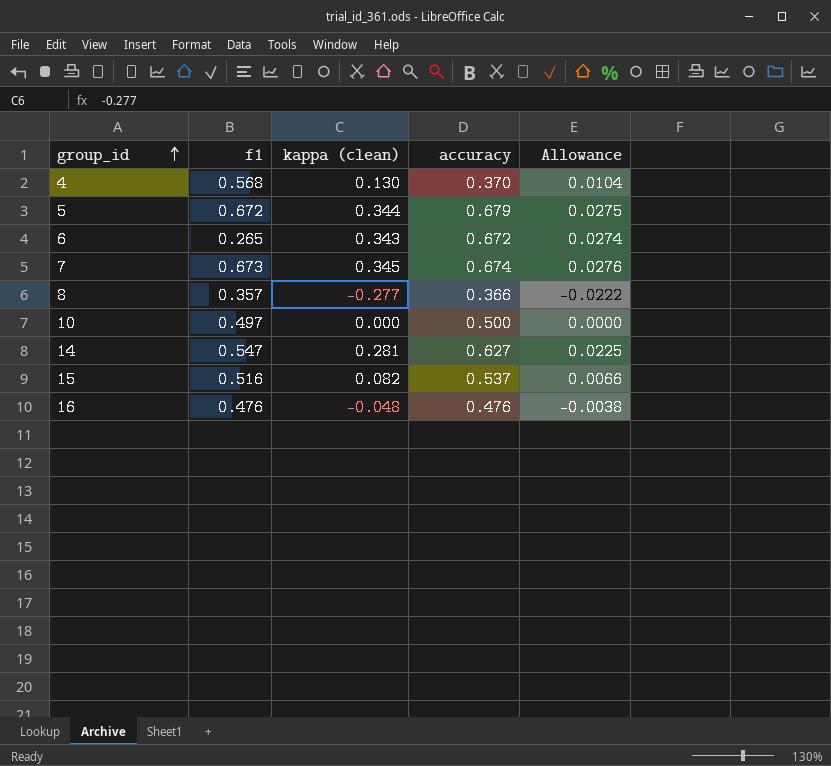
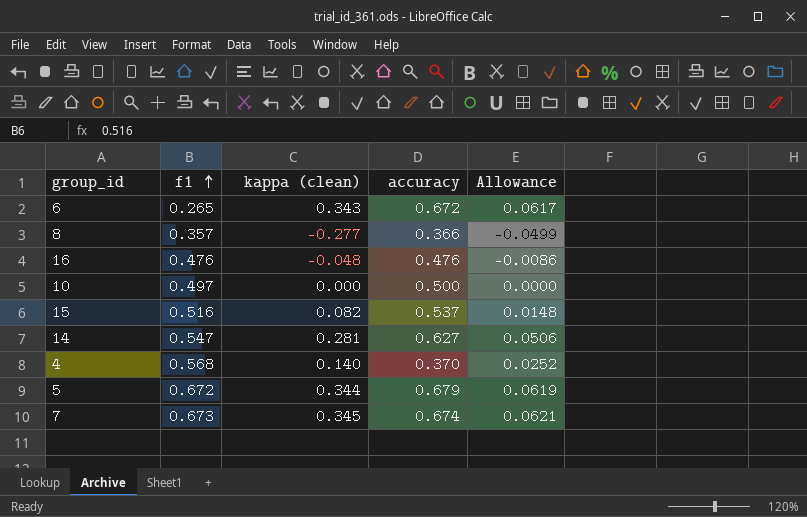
row order: group_id ascending -> f1 ascending
column Allowance | formula: [kappa (clean)] * 0.08 -> [kappa (clean)] * 0.18
4 | kappa (clean): 0.130 -> 0.140

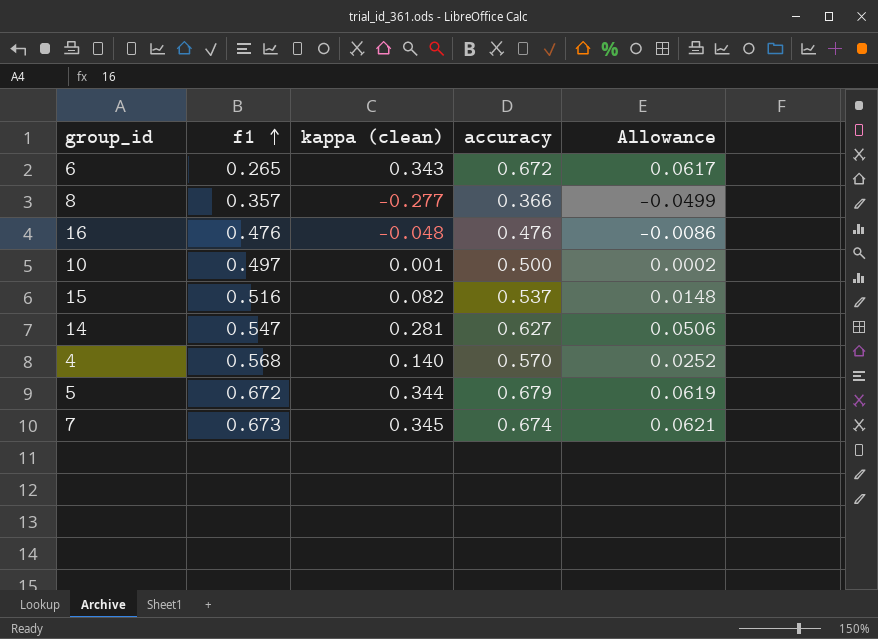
10 | kappa (clean): 0.000 -> 0.001
10 | Allowance: 0.0000 -> 0.0002
4 | accuracy: 0.370 -> 0.570

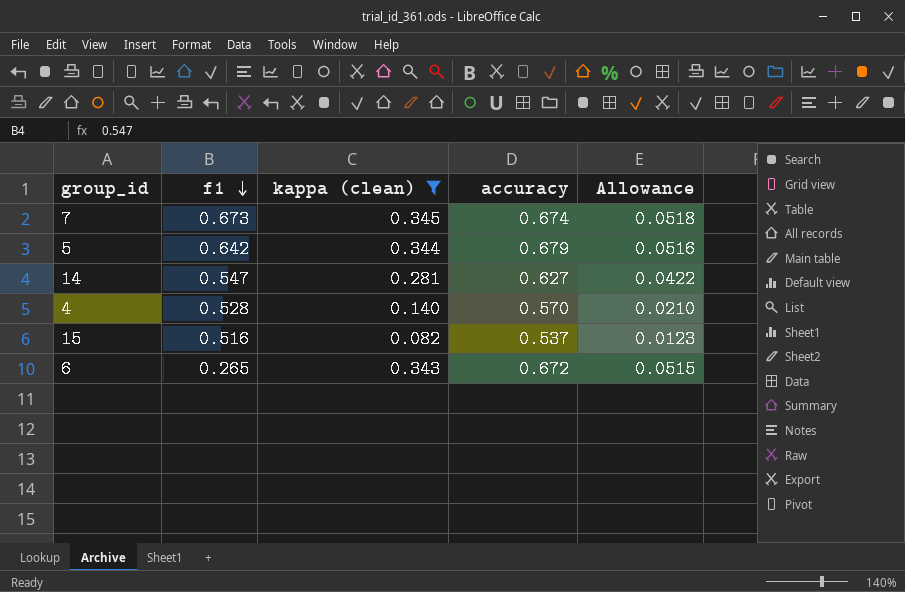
filter: none -> kappa (clean) >= 0.082
row order: f1 ascending -> f1 descending
column Allowance | formula: [kappa (clean)] * 0.18 -> [kappa (clean)] * 0.15
5 | f1: 0.672 -> 0.642
4 | f1: 0.568 -> 0.528

